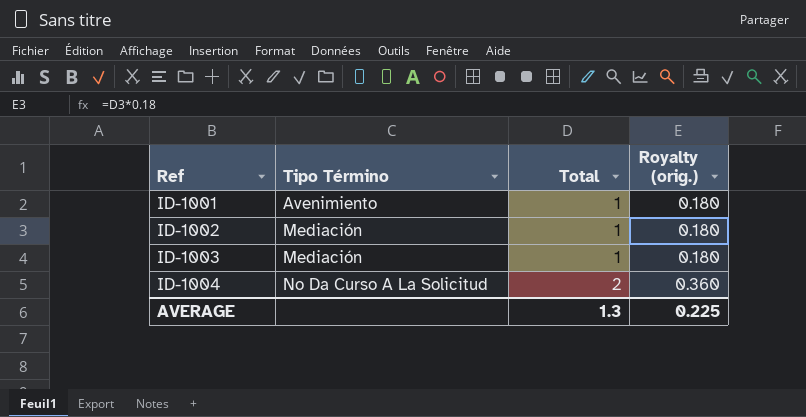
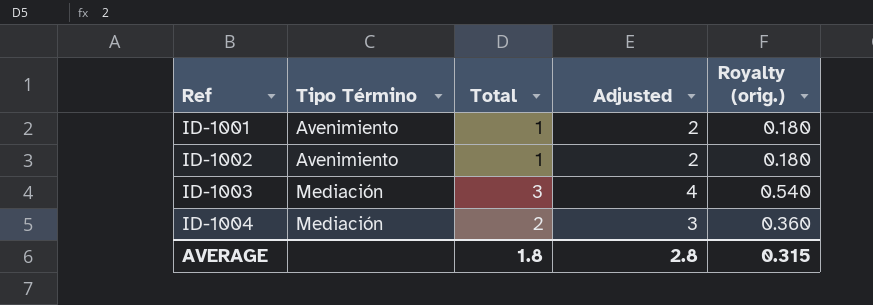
column Adjusted | formula: none -> [Total] + 1
ID-1002 | Tipo Término: Mediación -> Avenimiento
ID-1003 | Total: 1 -> 3
ID-1003 | Royalty (orig.): 0.180 -> 0.540
ID-1004 | Tipo Término: No Da Curso A La Solicitud -> Mediación
AVERAGE | Total: 1.3 -> 1.8
AVERAGE | Royalty (orig.): 0.225 -> 0.315

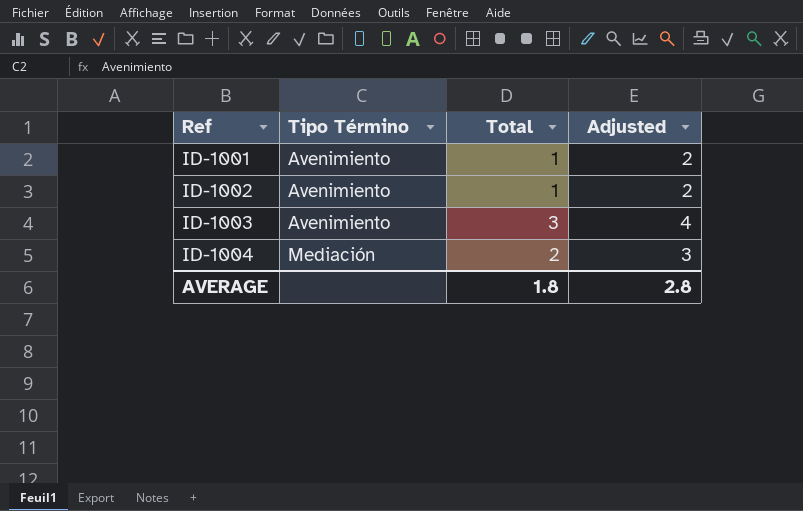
column Royalty (orig.) | formula: [Total] * 0.18 -> none
ID-1003 | Tipo Término: Mediación -> Avenimiento

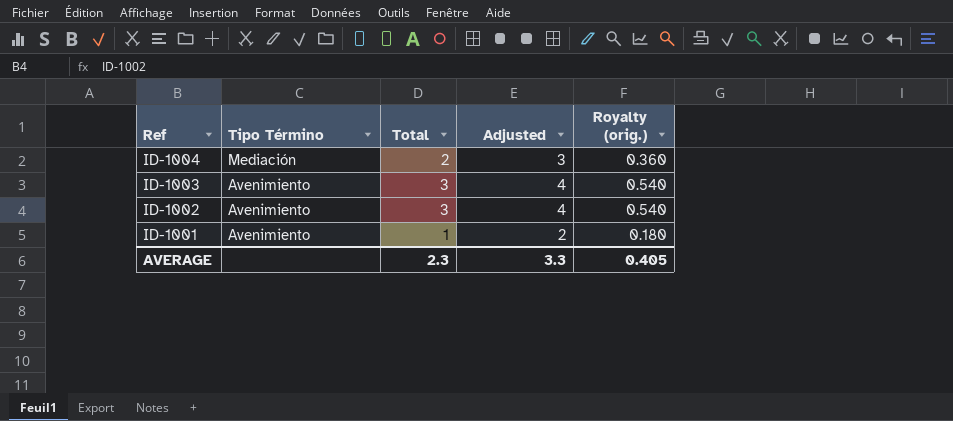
row order: Ref ascending -> Ref descending
column Royalty (orig.) | formula: none -> [Total] * 0.18
ID-1002 | Total: 1 -> 3
ID-1002 | Adjusted: 2 -> 4
AVERAGE | Total: 1.8 -> 2.3
AVERAGE | Adjusted: 2.8 -> 3.3

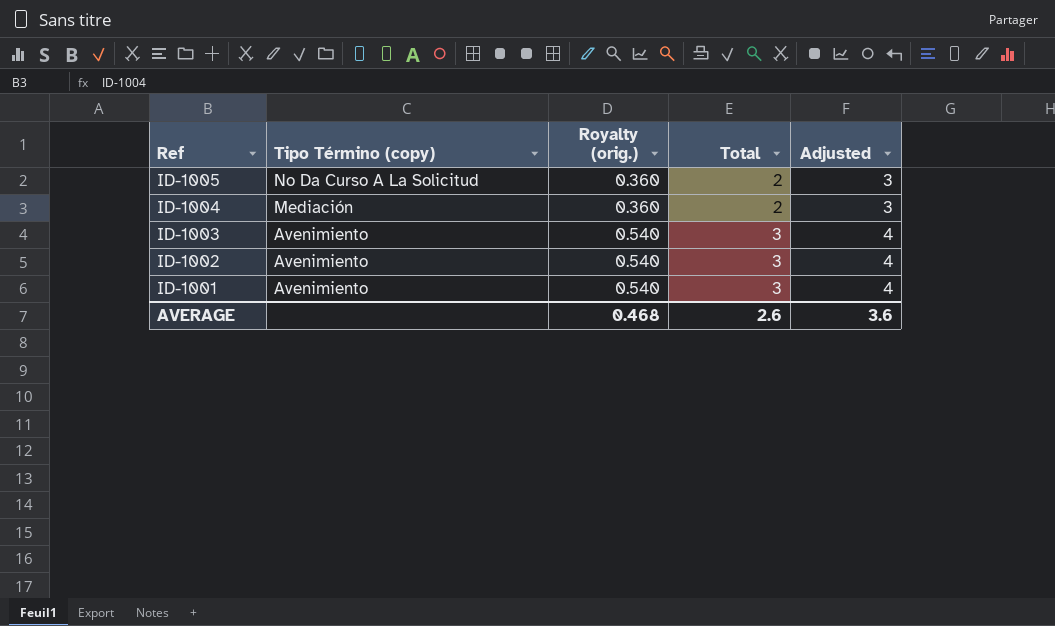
column name: Tipo Término -> Tipo Término (copy)
column Royalty (orig.) | position: 5 -> 3
row ID-1005: none -> No Da Curso A La Solicitud | 0.360 | 2 | 3
ID-1001 | Royalty (orig.): 0.180 -> 0.540
ID-1001 | Total: 1 -> 3
ID-1001 | Adjusted: 2 -> 4
AVERAGE | Royalty (orig.): 0.405 -> 0.468
AVERAGE | Total: 2.3 -> 2.6
AVERAGE | Adjusted: 3.3 -> 3.6

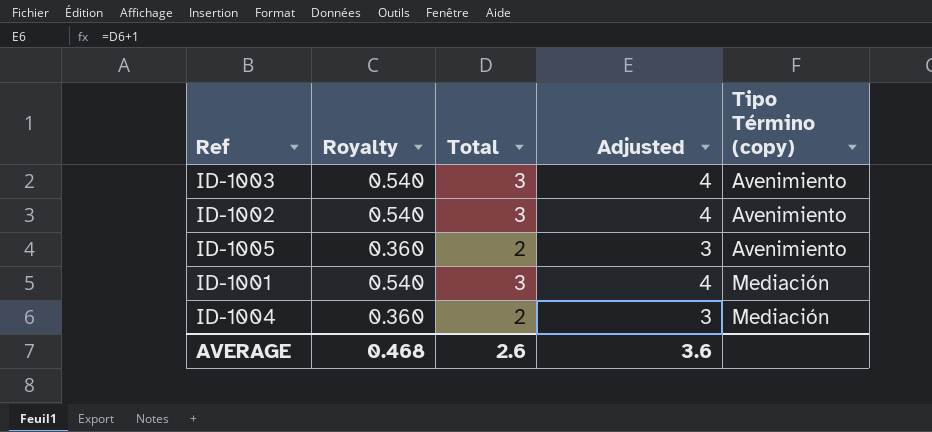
row order: Ref descending -> Tipo Término (copy) ascending
column name: Royalty (orig.) -> Royalty
column Tipo Término (copy) | position: 2 -> 5
ID-1005 | Tipo Término (copy): No Da Curso A La Solicitud -> Avenimiento
ID-1001 | Tipo Término (copy): Avenimiento -> Mediación

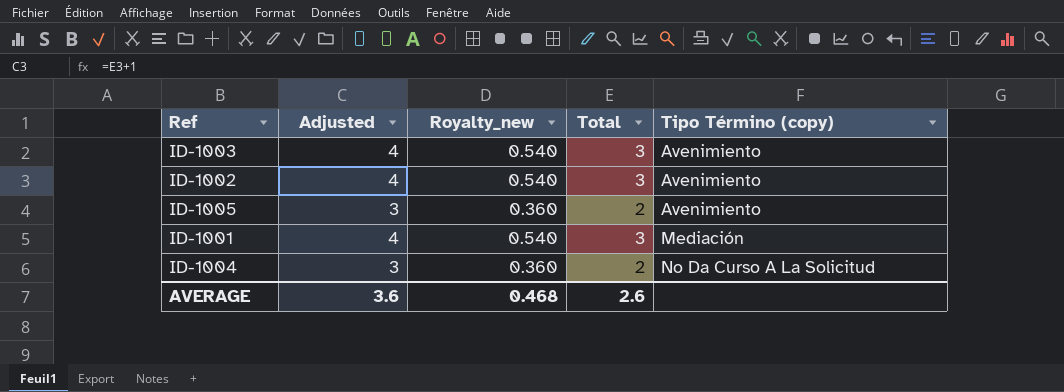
column Adjusted | position: 4 -> 2
column name: Royalty -> Royalty_new
ID-1004 | Tipo Término (copy): Mediación -> No Da Curso A La Solicitud

